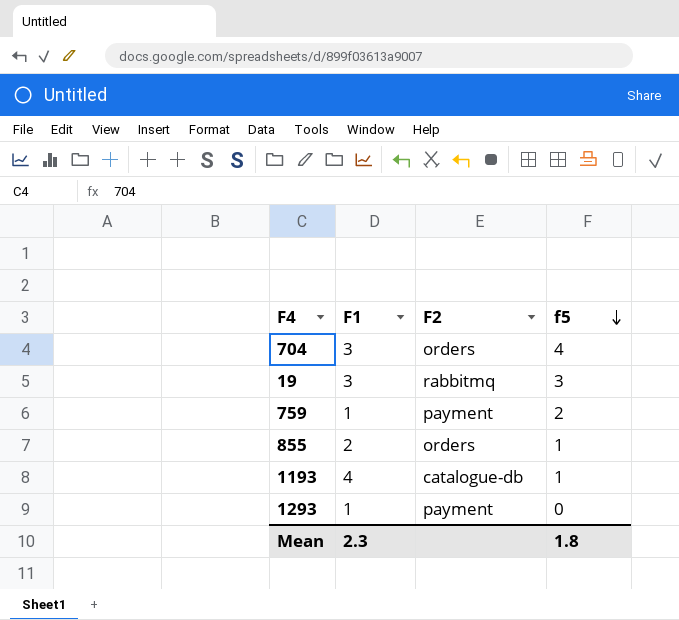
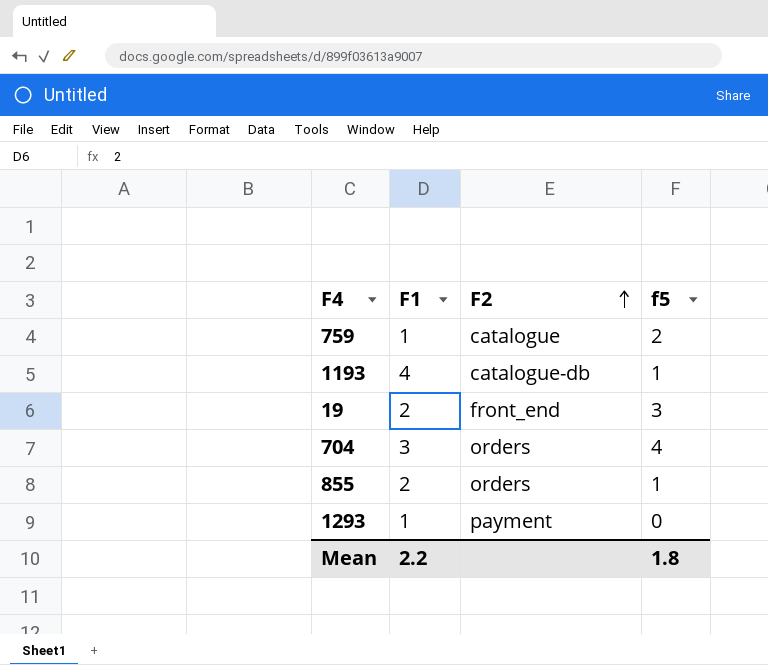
row order: f5 descending -> F2 ascending
759 | F2: payment -> catalogue
19 | F1: 3 -> 2
19 | F2: rabbitmq -> front_end
Mean | F1: 2.3 -> 2.2

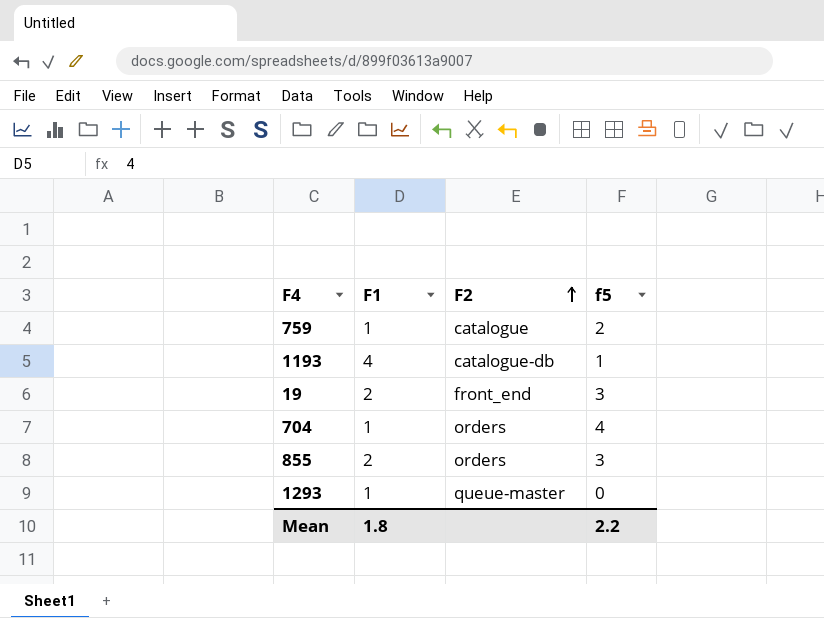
704 | F1: 3 -> 1
855 | f5: 1 -> 3
1293 | F2: payment -> queue-master
Mean | F1: 2.2 -> 1.8
Mean | f5: 1.8 -> 2.2

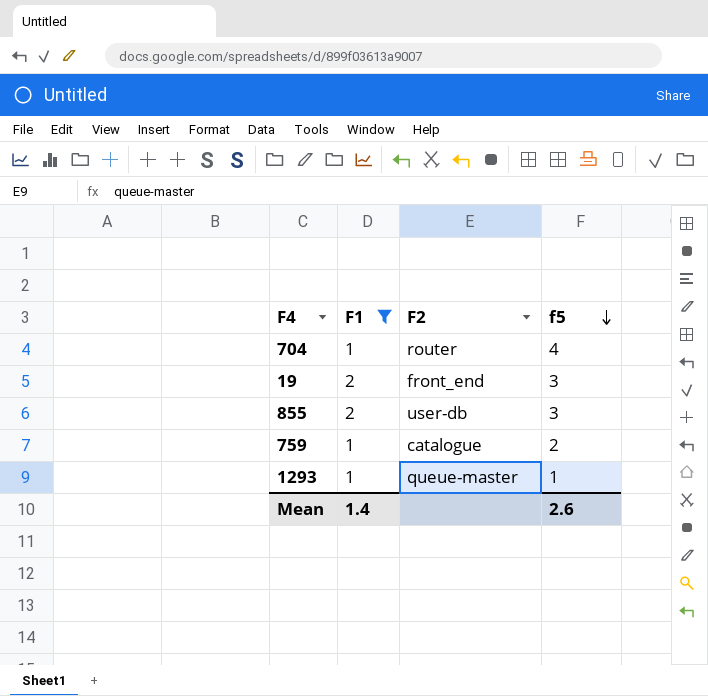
filter: none -> F1 != 4
row order: F2 ascending -> f5 descending
704 | F2: orders -> router
855 | F2: orders -> user-db
1293 | f5: 0 -> 1
Mean | F1: 1.8 -> 1.4
Mean | f5: 2.2 -> 2.6

